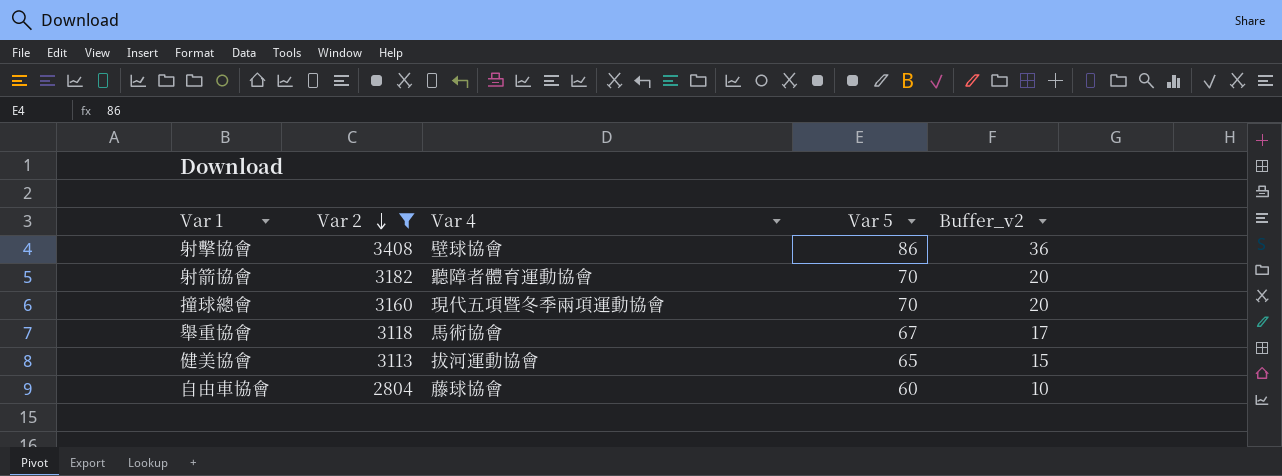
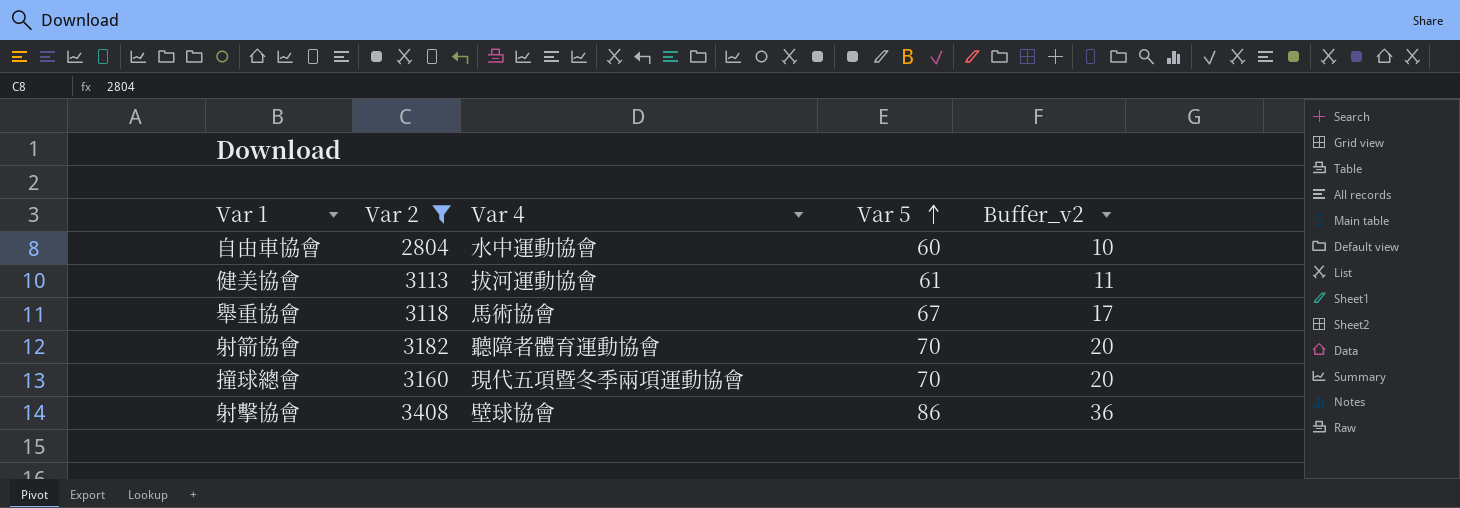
row order: Var 2 descending -> Var 5 ascending
自由車協會 | Var 4: 藤球協會 -> 水中運動協會
健美協會 | Var 5: 65 -> 61
健美協會 | Buffer_v2: 15 -> 11

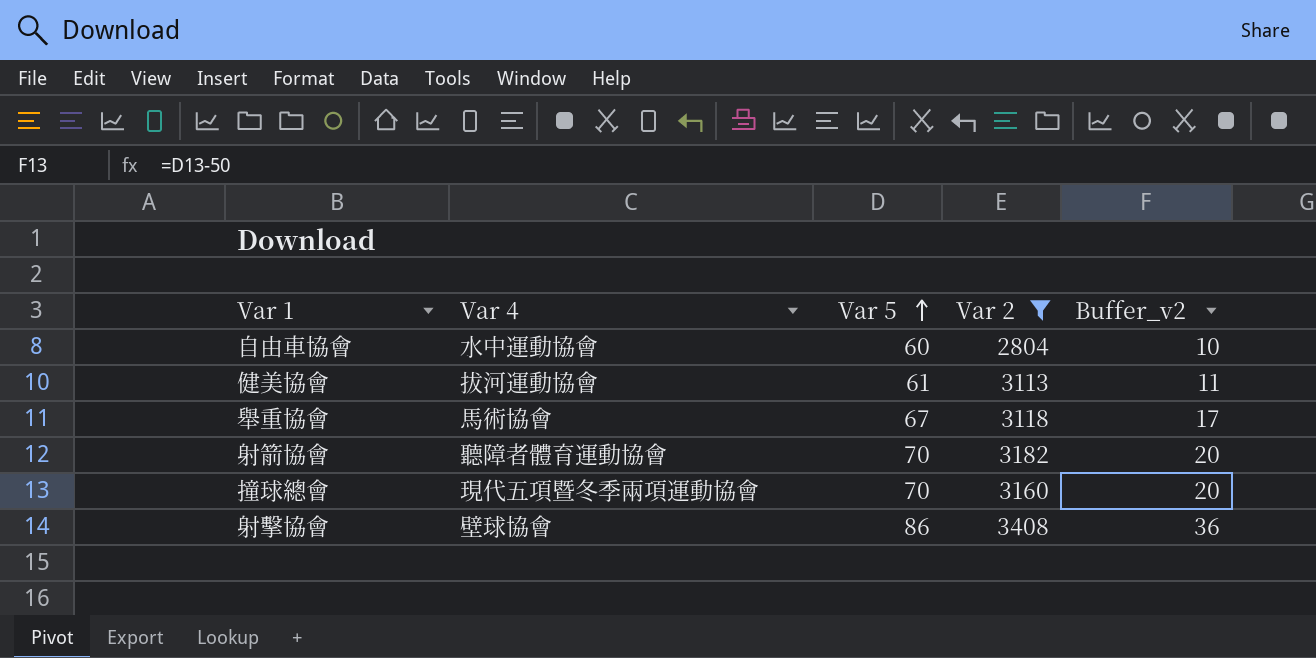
column Var 2 | position: 2 -> 4

